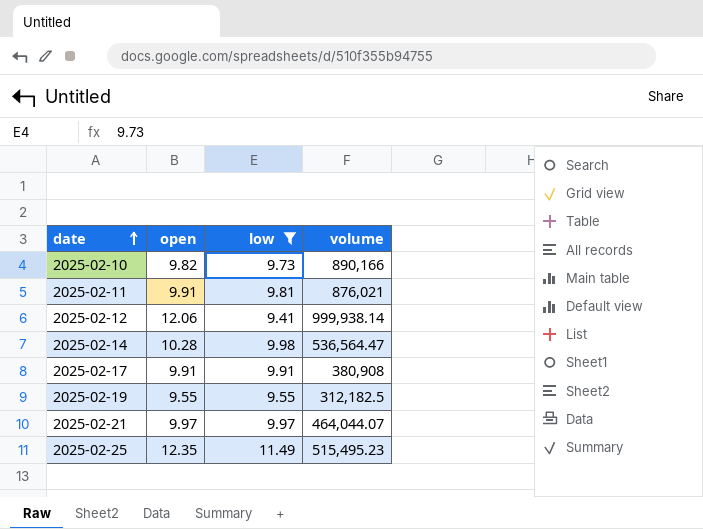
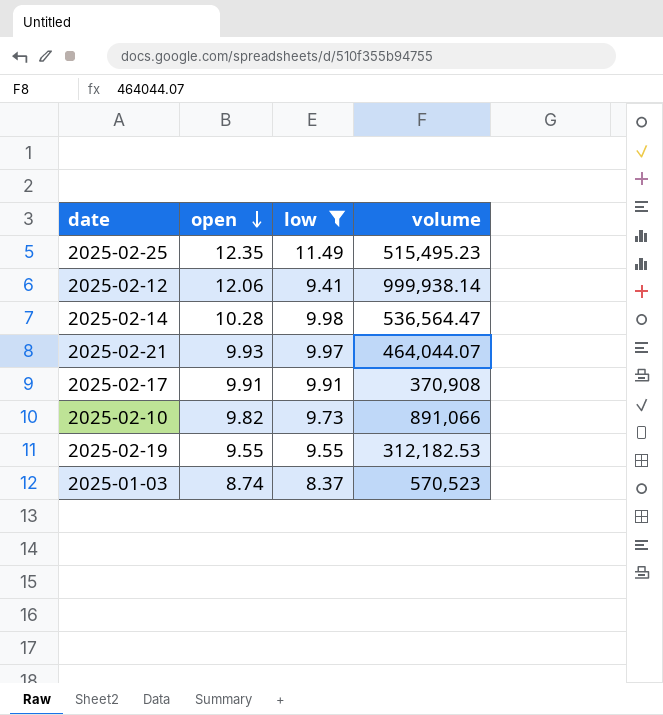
row order: date ascending -> open descending
row 2025-02-11: 9.91 | 9.81 | 876,021 -> none
2025-02-21 | open: 9.97 -> 9.93
2025-02-17 | volume: 380,908 -> 370,908
2025-02-10 | volume: 890,166 -> 891,066
2025-02-19 | volume: 312,182.5 -> 312,182.53
row 2025-01-03: none -> 8.74 | 8.37 | 570,523

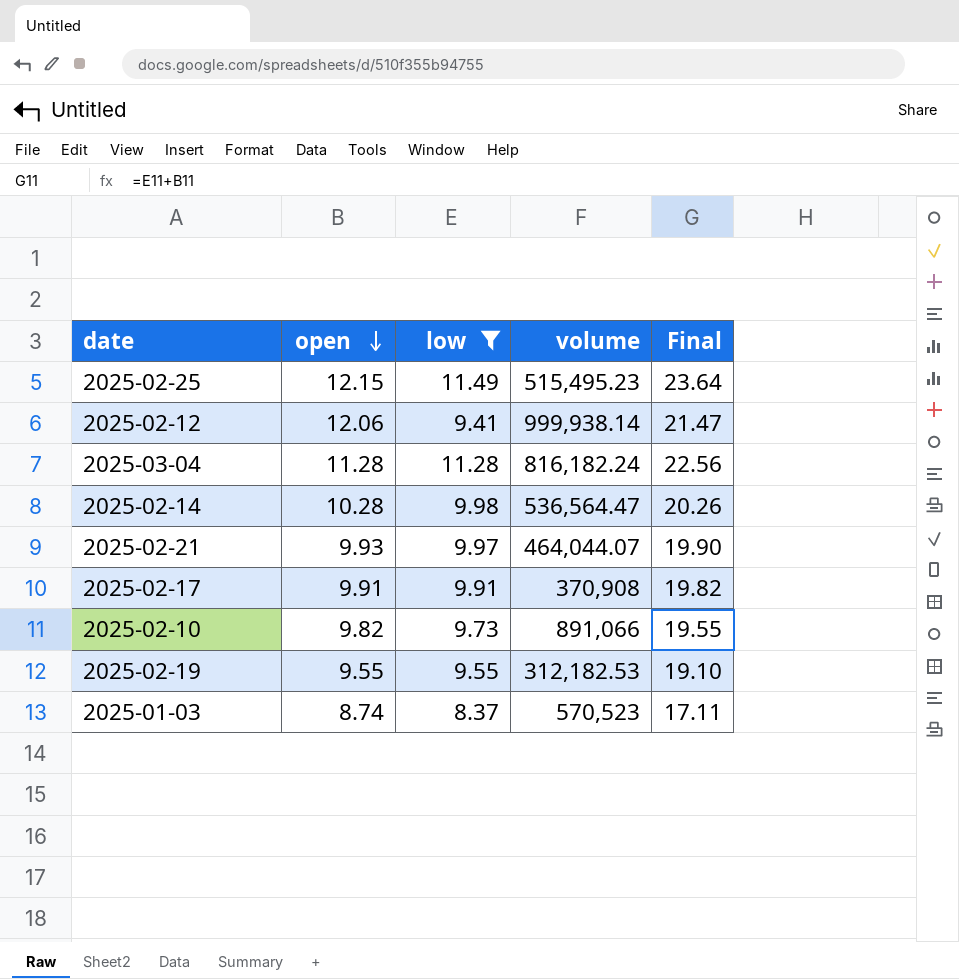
column Final | formula: none -> [open] + [low]
2025-02-25 | open: 12.35 -> 12.15
row 2025-03-04: none -> 11.28 | 11.28 | 816,182.24 | 22.56

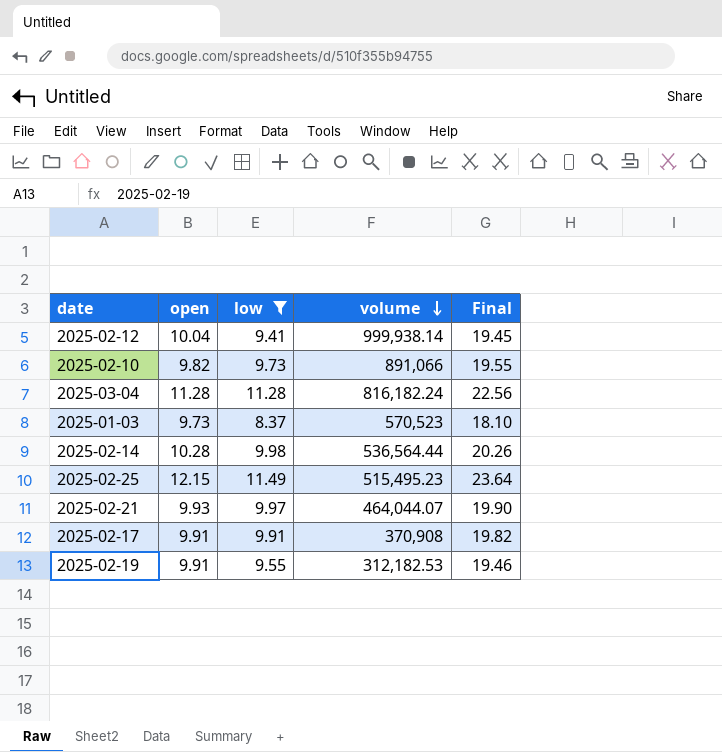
row order: open descending -> volume descending
2025-02-12 | open: 12.06 -> 10.04
2025-02-12 | Final: 21.47 -> 19.45
2025-01-03 | open: 8.74 -> 9.73
2025-01-03 | Final: 17.11 -> 18.10
2025-02-14 | volume: 536,564.47 -> 536,564.44
2025-02-19 | open: 9.55 -> 9.91
2025-02-19 | Final: 19.10 -> 19.46

